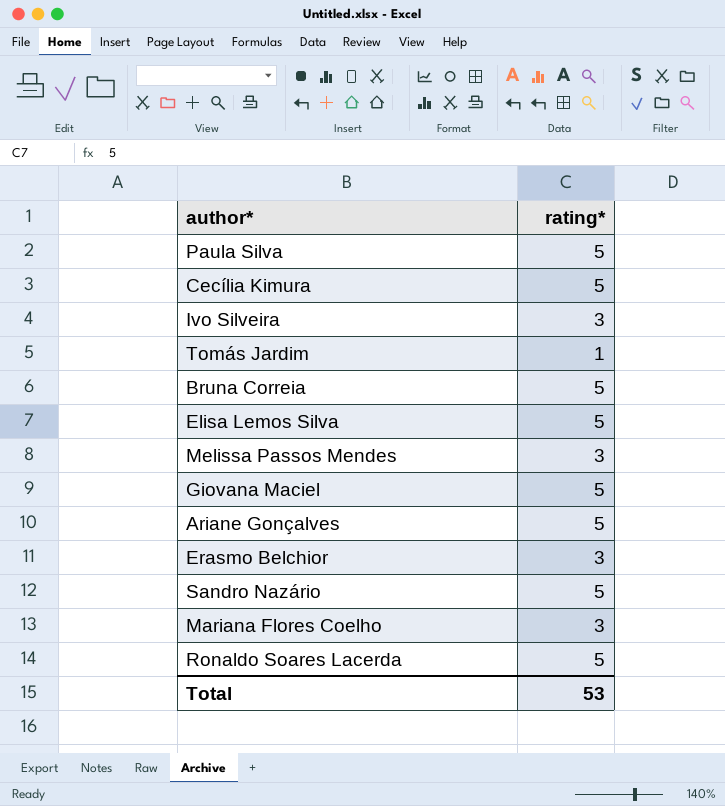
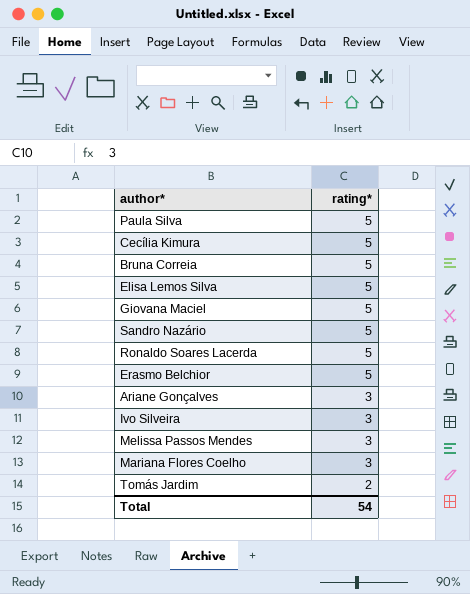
row order: none -> rating* descending
Erasmo Belchior | rating*: 3 -> 5
Ariane Gonçalves | rating*: 5 -> 3
Tomás Jardim | rating*: 1 -> 2
Total | rating*: 53 -> 54

